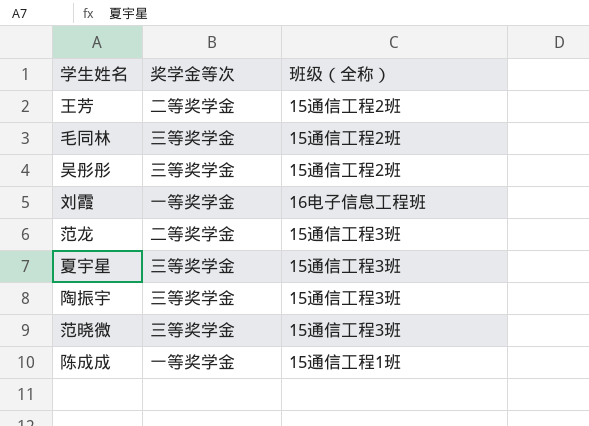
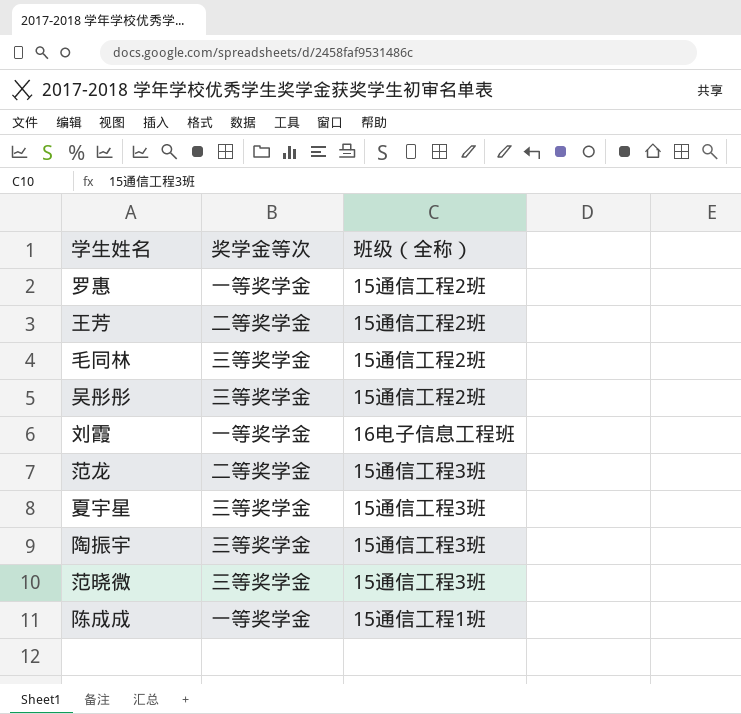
row 罗惠: none -> 一等奖学金 | 15通信工程2班

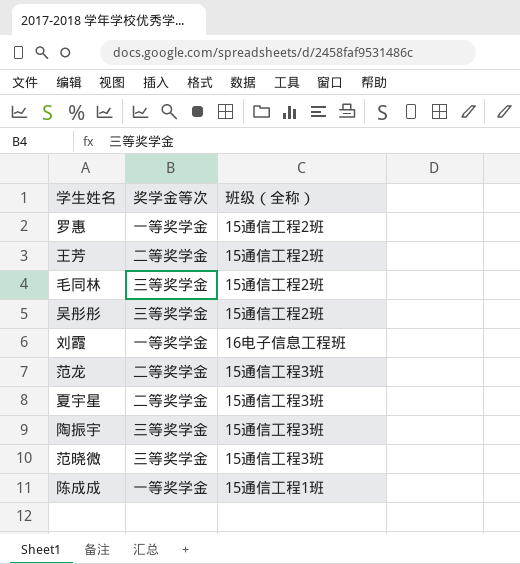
夏宇星 | 奖学金等次: 三等奖学金 -> 二等奖学金

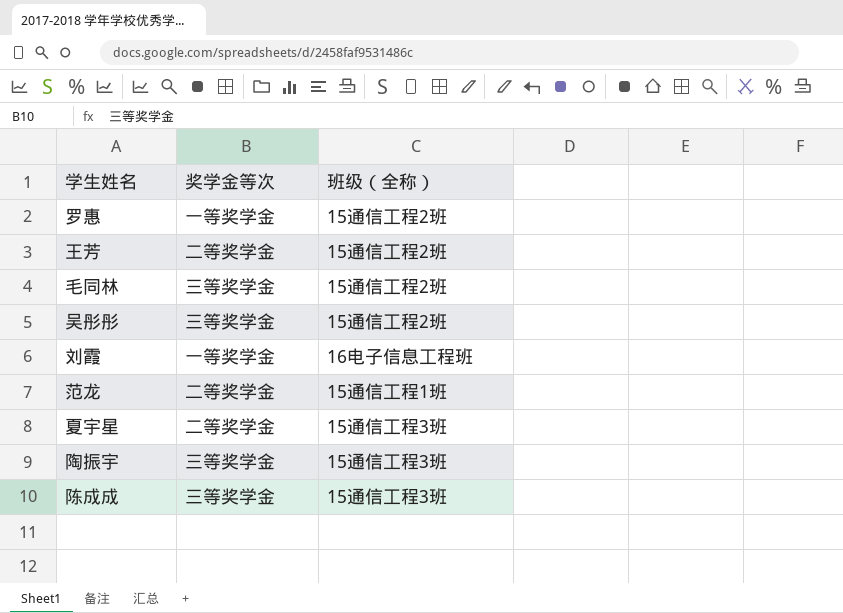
row 范晓微: 三等奖学金 | 15通信工程3班 -> none
范龙 | 班级（全称）: 15通信工程3班 -> 15通信工程1班
陈成成 | 奖学金等次: 一等奖学金 -> 三等奖学金
陈成成 | 班级（全称）: 15通信工程1班 -> 15通信工程3班

